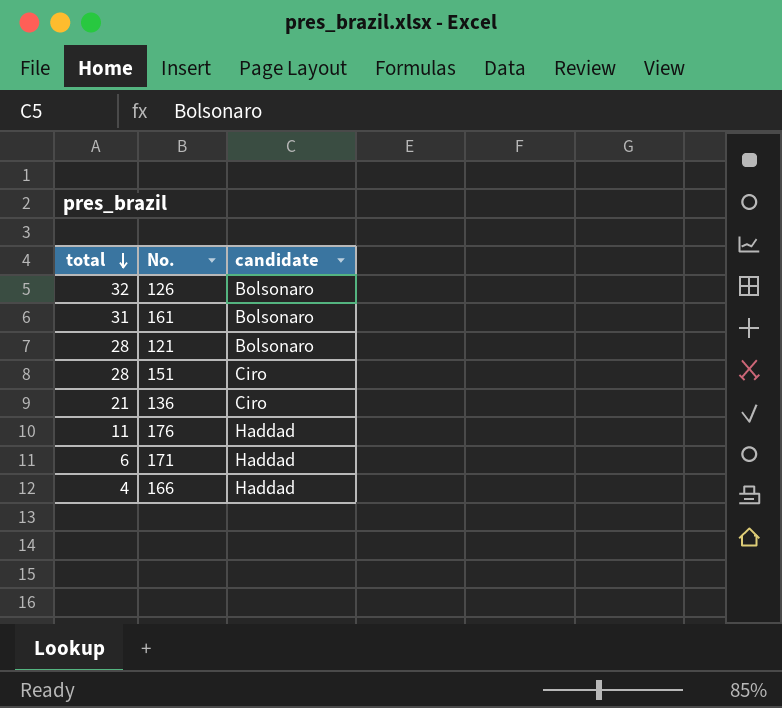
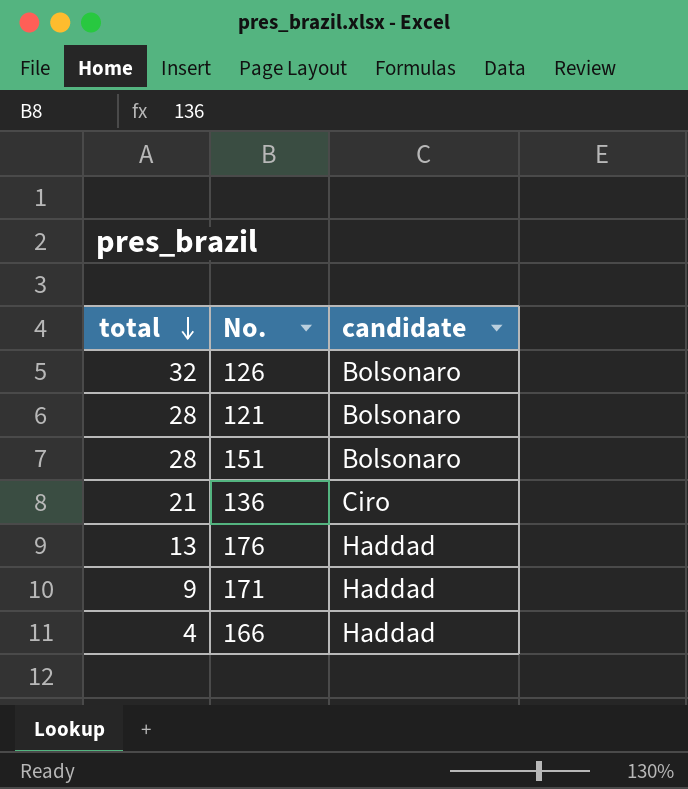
row 161: 31 | Bolsonaro -> none
151 | candidate: Ciro -> Bolsonaro
176 | total: 11 -> 13
171 | total: 6 -> 9

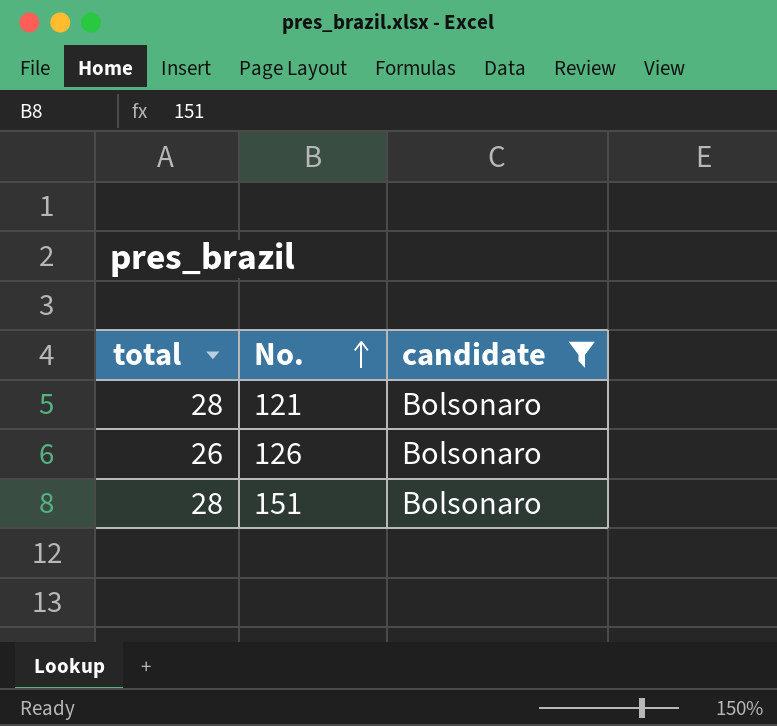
filter: none -> candidate = Bolsonaro
row order: total descending -> No. ascending
126 | total: 32 -> 26

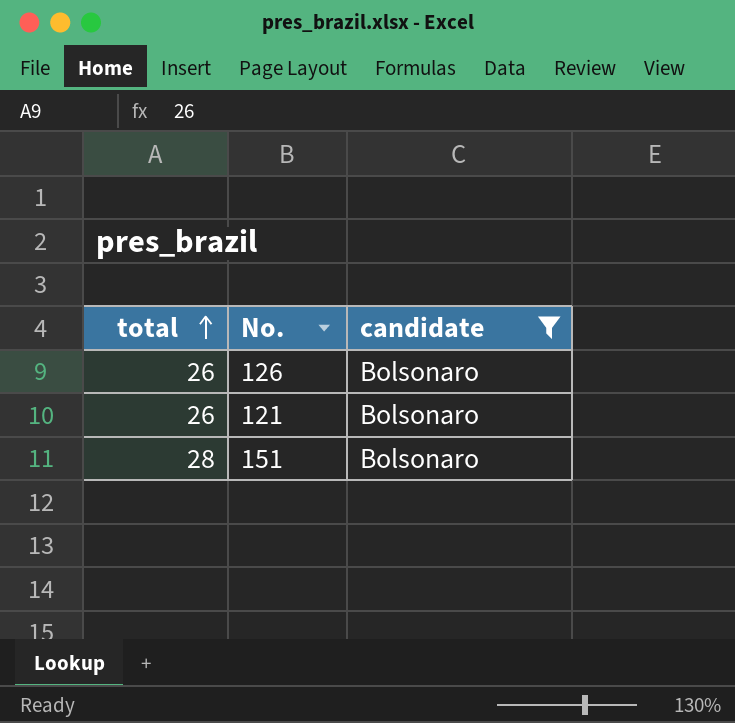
row order: No. ascending -> total ascending
121 | total: 28 -> 26

